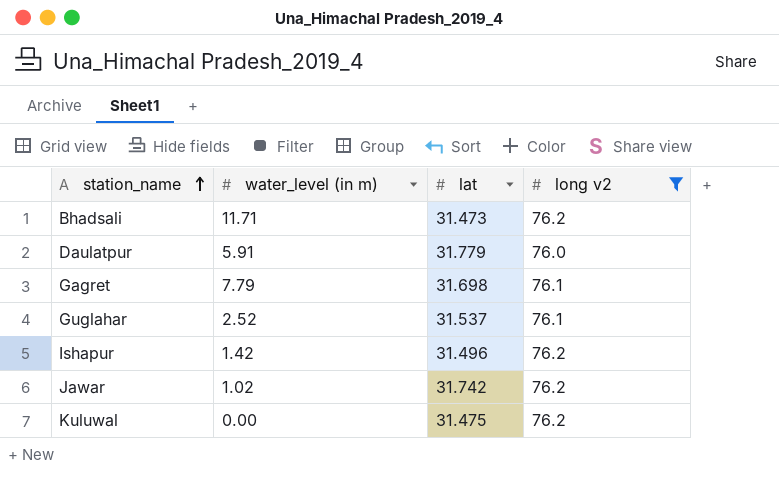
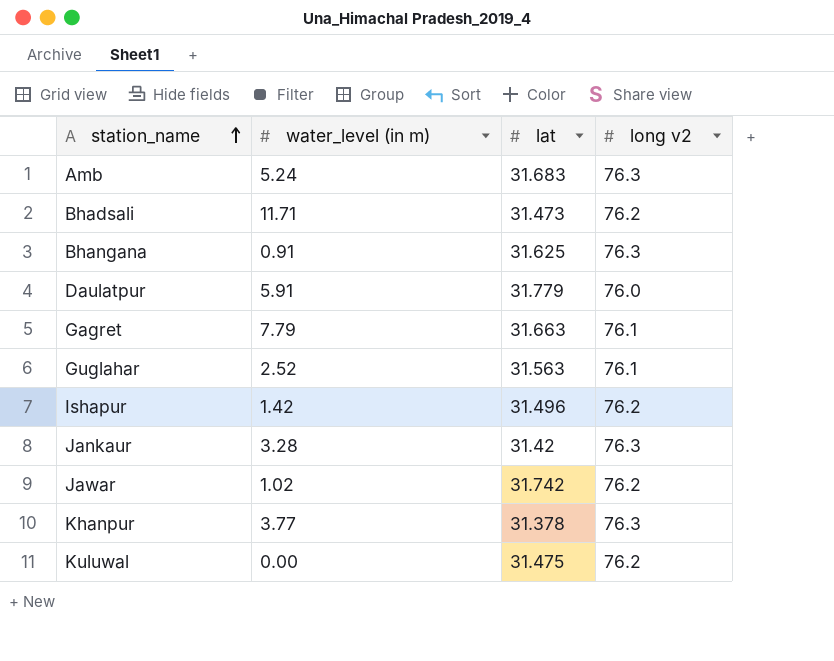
filter: long v2 != 76.3 -> none
Gagret | lat: 31.698 -> 31.663
Guglahar | lat: 31.537 -> 31.563

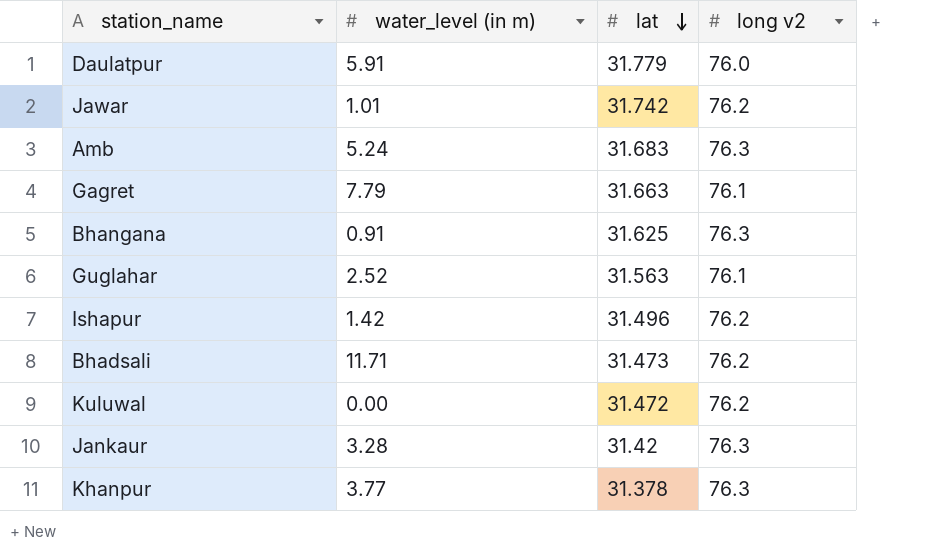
row order: station_name ascending -> lat descending
Jawar | water_level (in m): 1.02 -> 1.01
Kuluwal | lat: 31.475 -> 31.472

